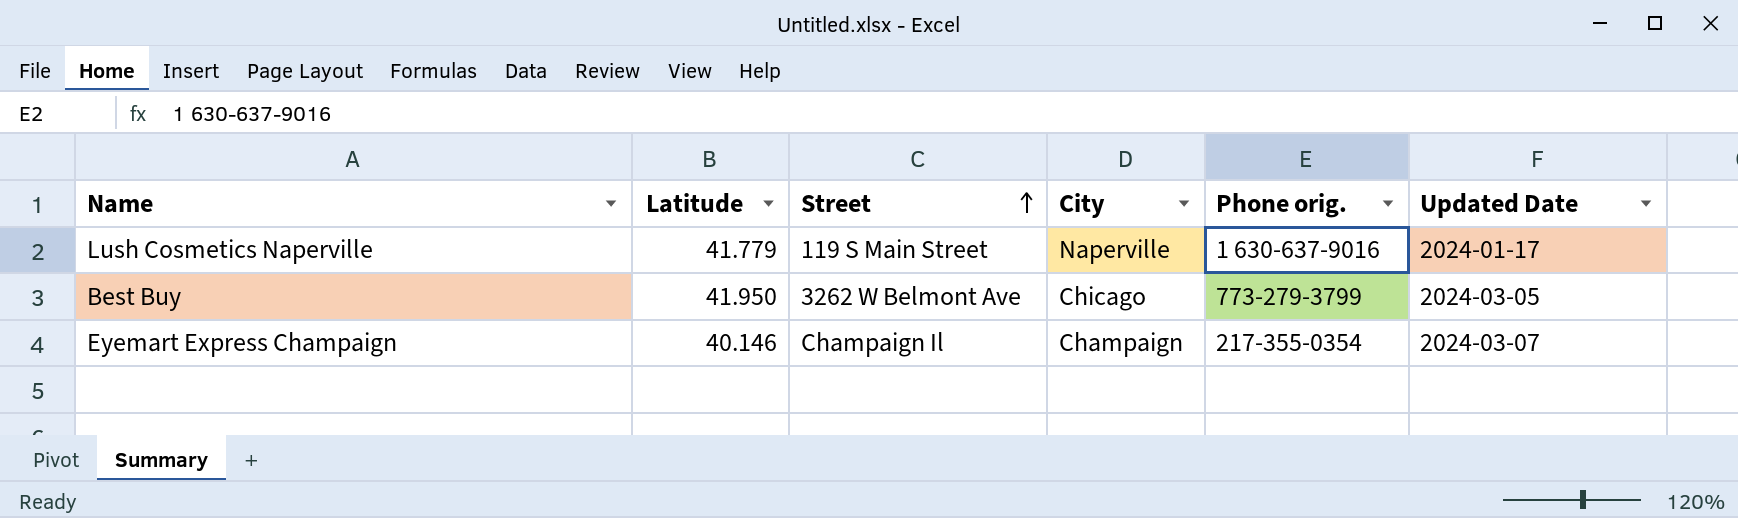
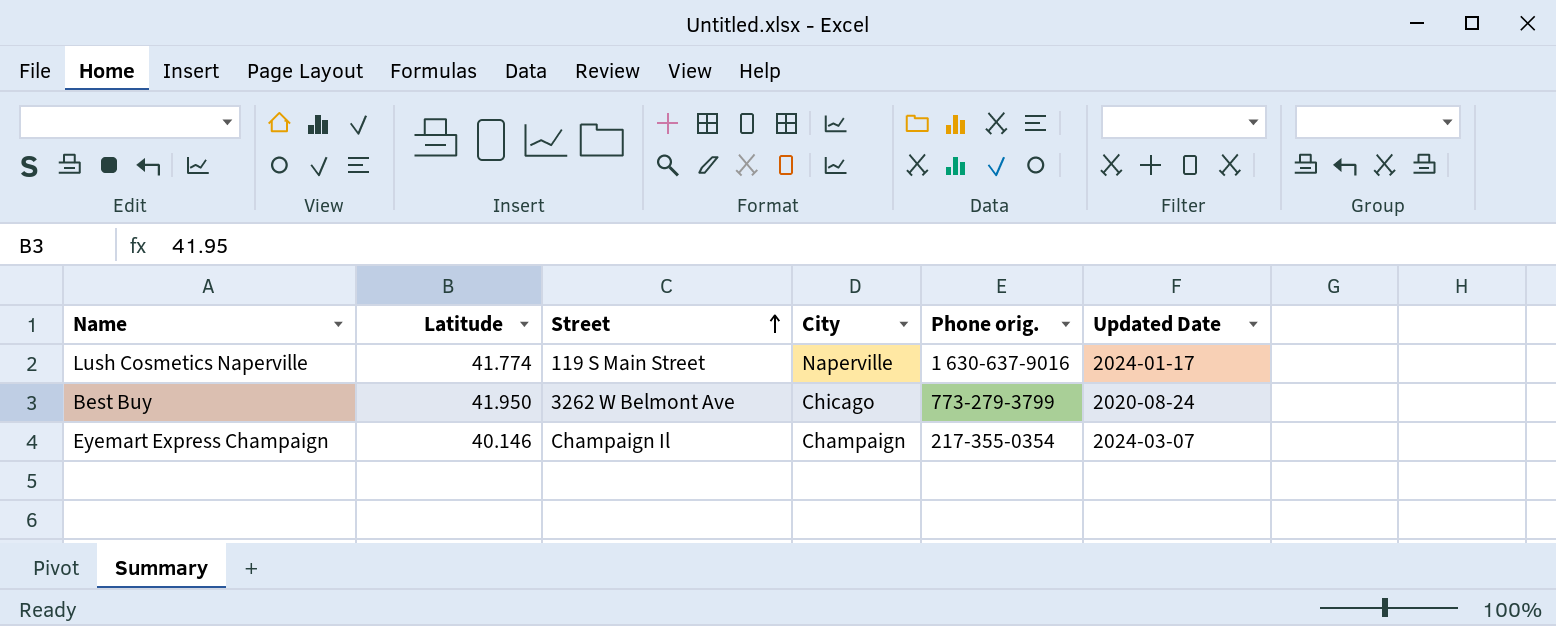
Lush Cosmetics Naperville | Latitude: 41.779 -> 41.774
Best Buy | Updated Date: 2024-03-05 -> 2020-08-24

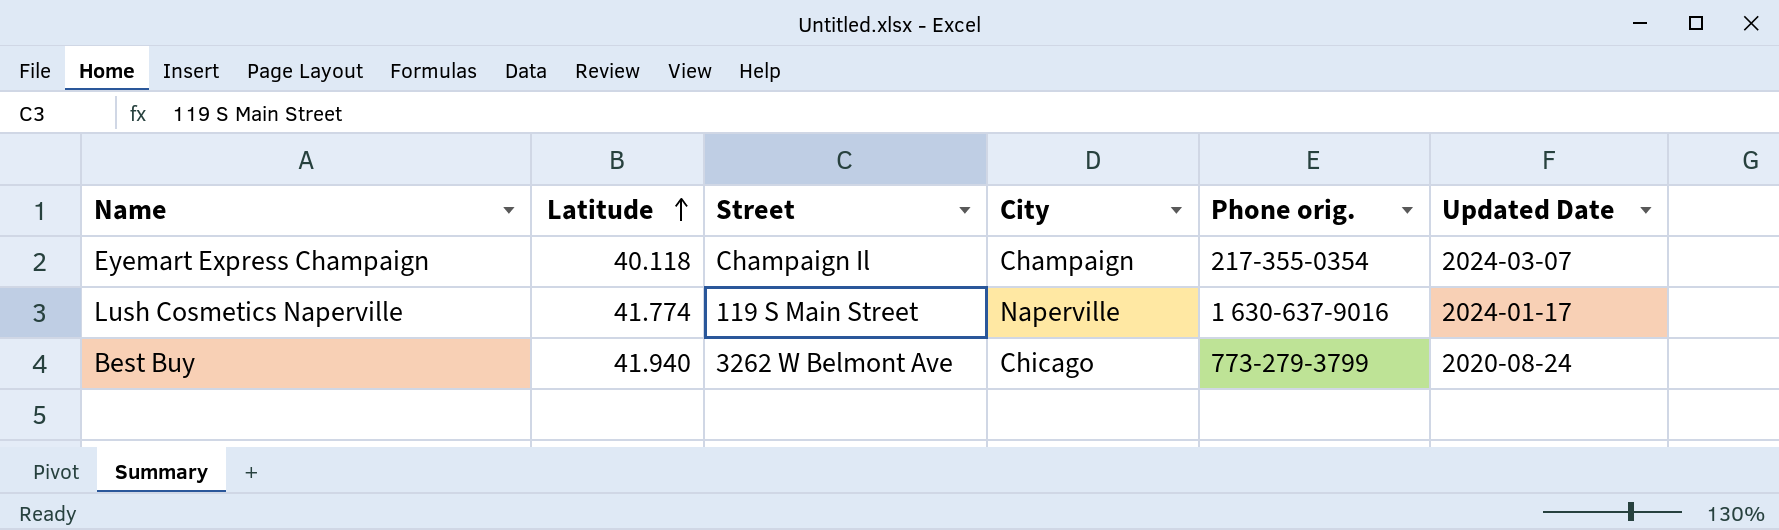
row order: Street ascending -> Latitude ascending
Eyemart Express Champaign | Latitude: 40.146 -> 40.118
Best Buy | Latitude: 41.950 -> 41.940

